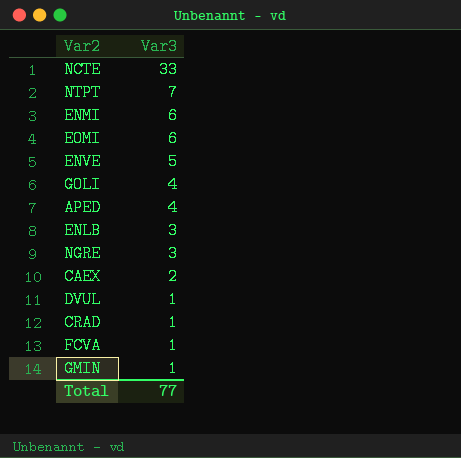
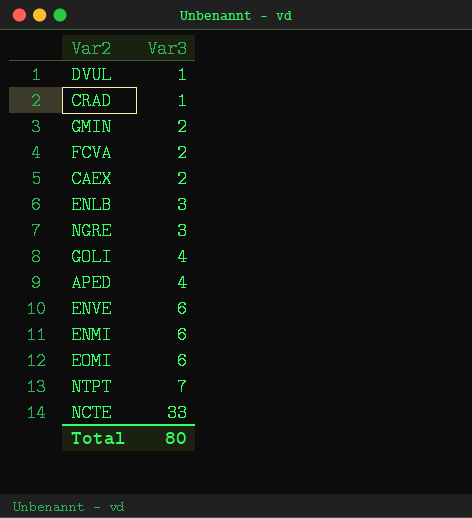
row order: Var3 descending -> Var3 ascending
GMIN | Var3: 1 -> 2
FCVA | Var3: 1 -> 2
ENVE | Var3: 5 -> 6
Total | Var3: 77 -> 80

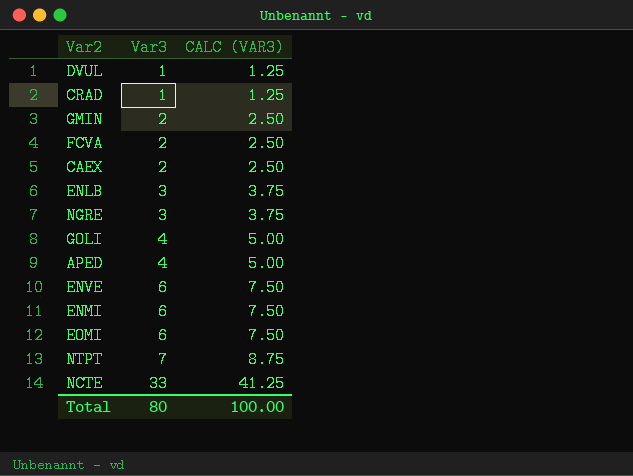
column CALC (VAR3) | formula: none -> [Var3] * 1.25

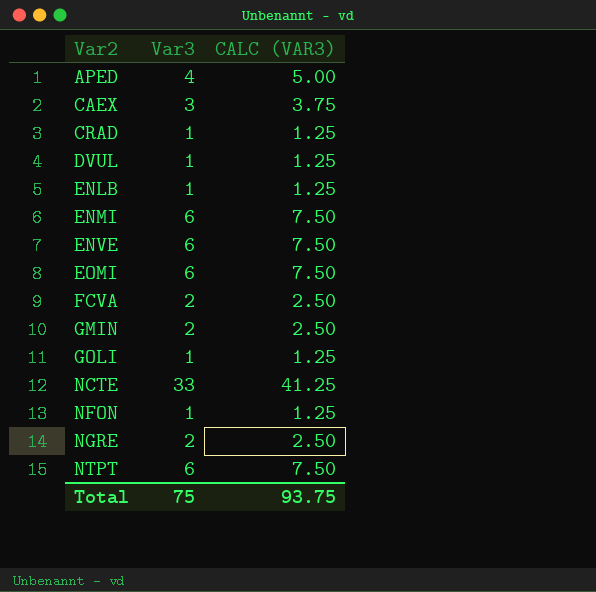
row order: Var3 ascending -> Var2 ascending
CAEX | Var3: 2 -> 3
CAEX | CALC (VAR3): 2.50 -> 3.75
ENLB | Var3: 3 -> 1
ENLB | CALC (VAR3): 3.75 -> 1.25
GOLI | Var3: 4 -> 1
GOLI | CALC (VAR3): 5.00 -> 1.25
row NFON: none -> 1 | 1.25
NGRE | Var3: 3 -> 2
NGRE | CALC (VAR3): 3.75 -> 2.50
NTPT | Var3: 7 -> 6
NTPT | CALC (VAR3): 8.75 -> 7.50
Total | Var3: 80 -> 75
Total | CALC (VAR3): 100.00 -> 93.75

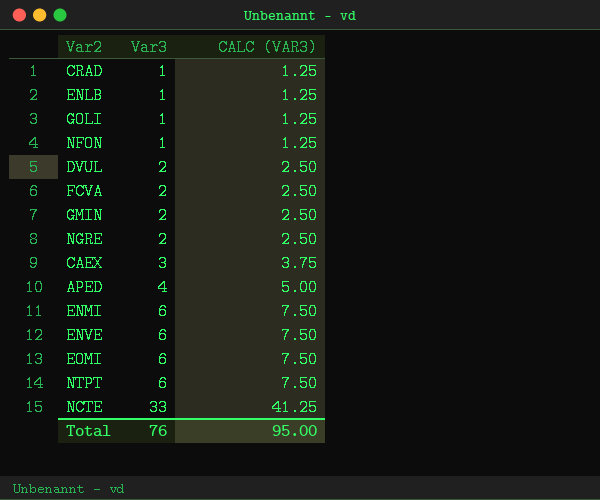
row order: Var2 ascending -> Var3 ascending
DVUL | Var3: 1 -> 2
DVUL | CALC (VAR3): 1.25 -> 2.50
Total | Var3: 75 -> 76
Total | CALC (VAR3): 93.75 -> 95.00

